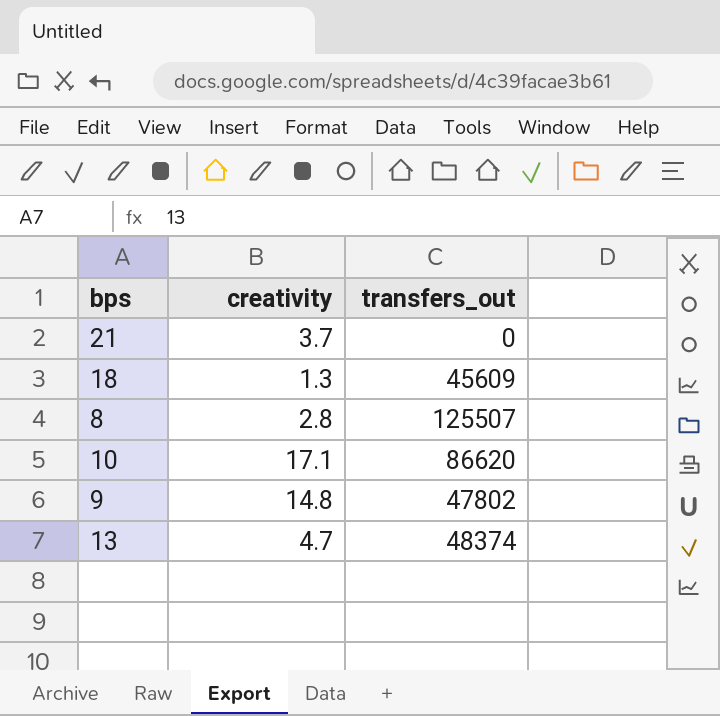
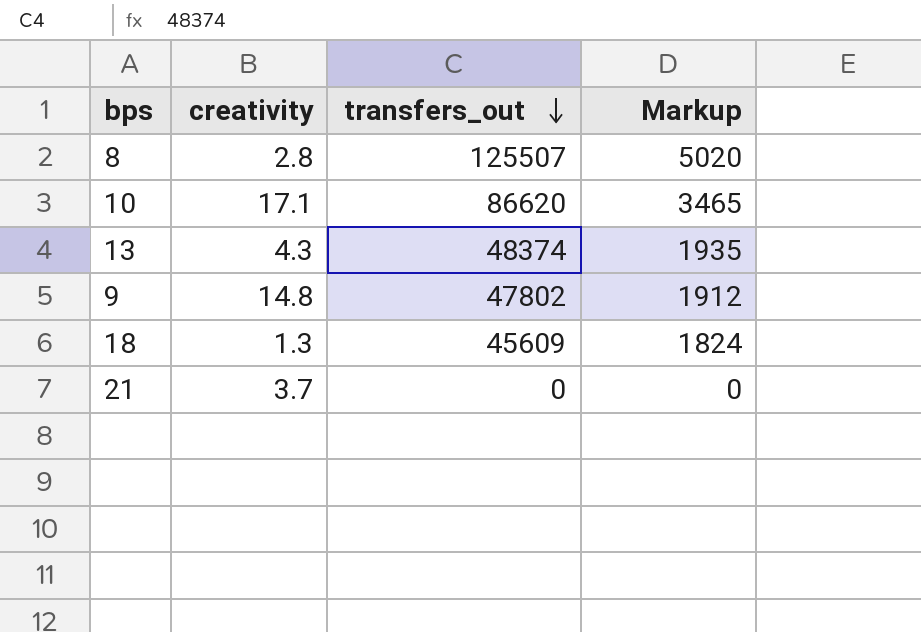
row order: none -> transfers_out descending
column Markup | formula: none -> [transfers_out] * 0.04
13 | creativity: 4.7 -> 4.3

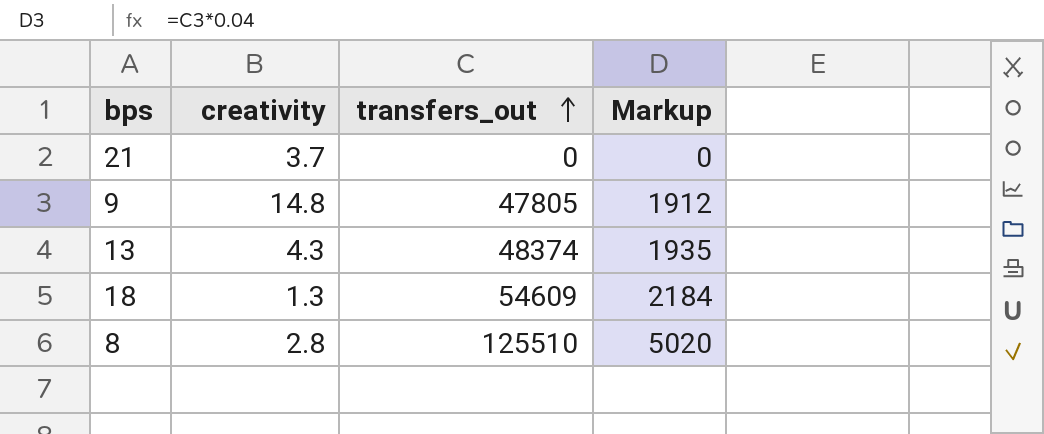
row order: transfers_out descending -> transfers_out ascending
row 10: 17.1 | 86620 | 3465 -> none
9 | transfers_out: 47802 -> 47805
18 | transfers_out: 45609 -> 54609
18 | Markup: 1824 -> 2184
8 | transfers_out: 125507 -> 125510

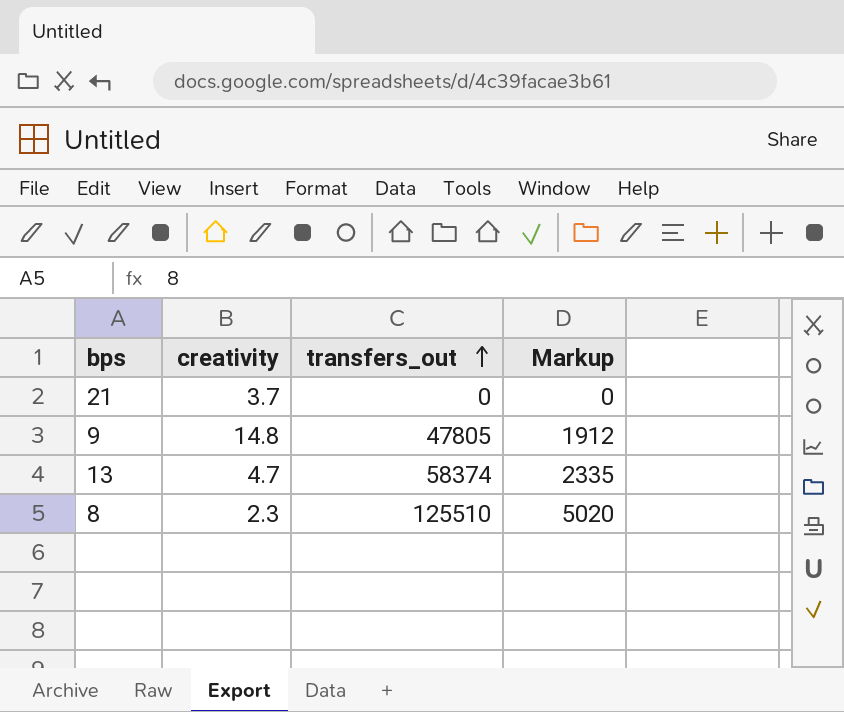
row 18: 1.3 | 54609 | 2184 -> none
13 | creativity: 4.3 -> 4.7
13 | transfers_out: 48374 -> 58374
13 | Markup: 1935 -> 2335
8 | creativity: 2.8 -> 2.3

